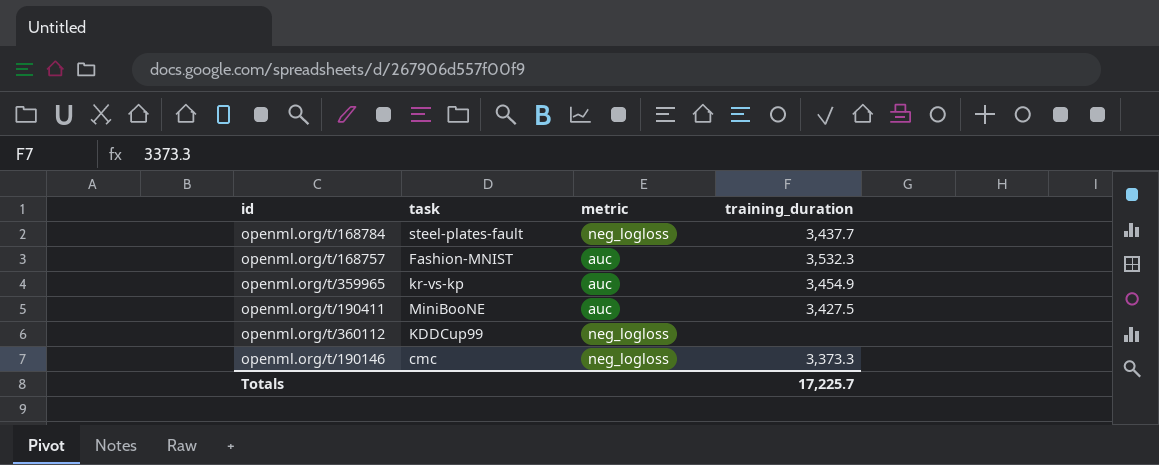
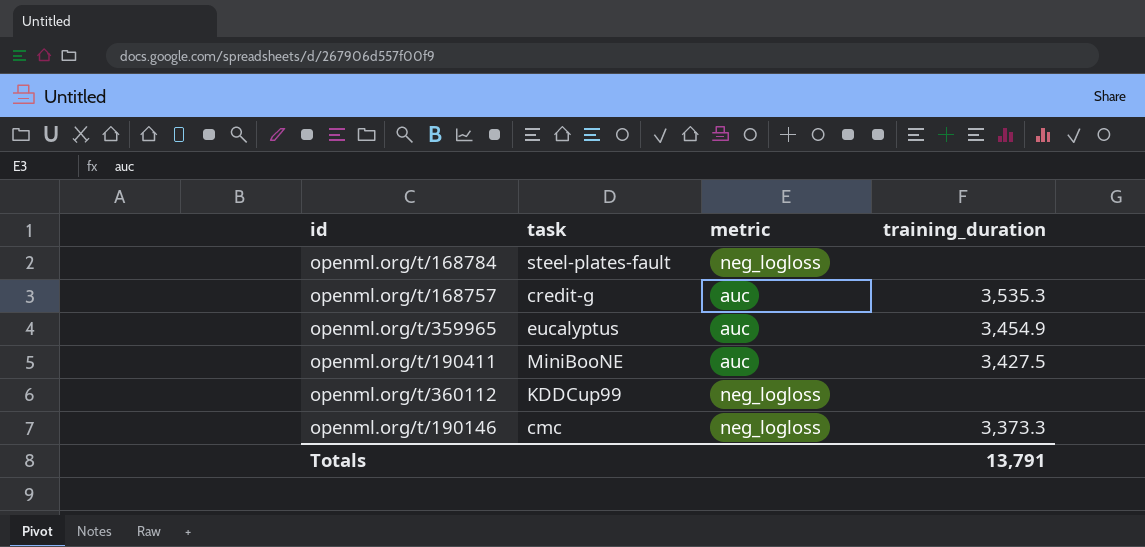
openml.org/t/168784 | training_duration: 3,437.7 -> none
openml.org/t/168757 | task: Fashion-MNIST -> credit-g
openml.org/t/168757 | training_duration: 3,532.3 -> 3,535.3
openml.org/t/359965 | task: kr-vs-kp -> eucalyptus
Totals | training_duration: 17,225.7 -> 13,791

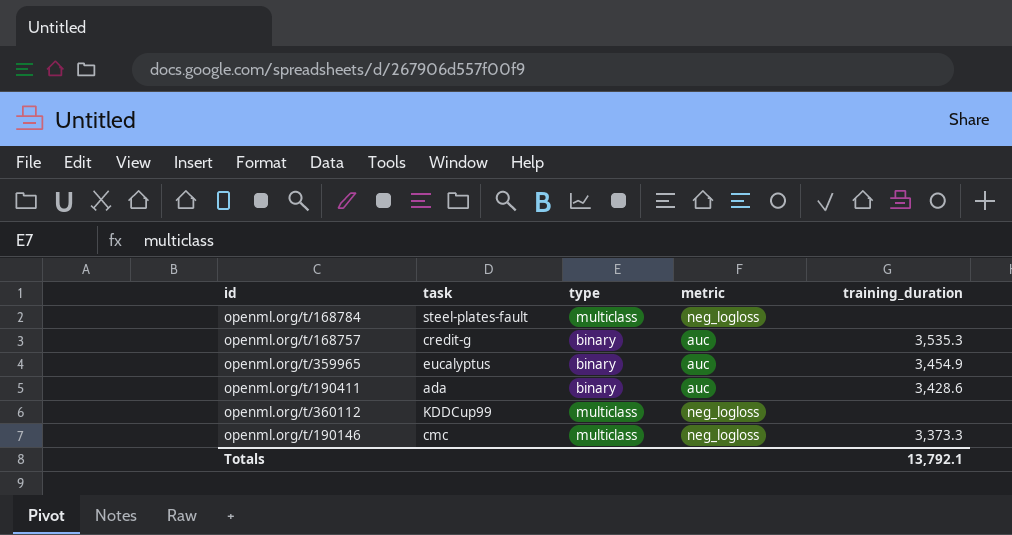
column type | position: none -> 3
openml.org/t/190411 | task: MiniBooNE -> ada
openml.org/t/190411 | training_duration: 3,427.5 -> 3,428.6
Totals | training_duration: 13,791 -> 13,792.1

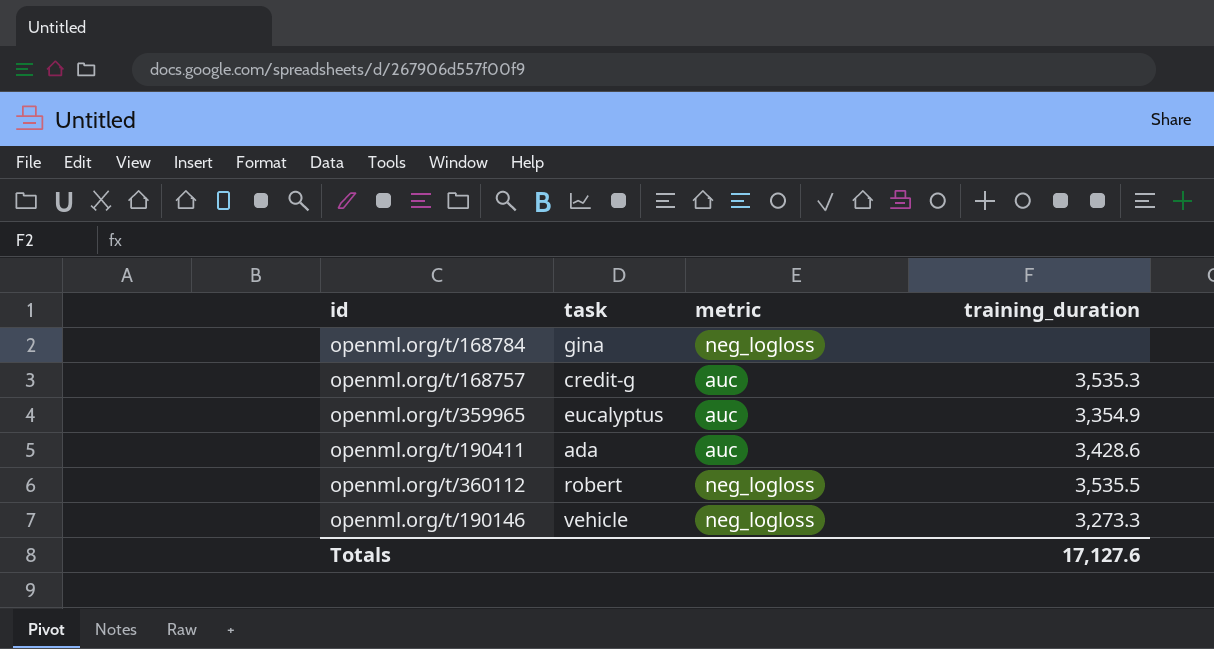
column type | position: 3 -> none
openml.org/t/168784 | task: steel-plates-fault -> gina
openml.org/t/359965 | training_duration: 3,454.9 -> 3,354.9
openml.org/t/360112 | task: KDDCup99 -> robert
openml.org/t/360112 | training_duration: none -> 3,535.5
openml.org/t/190146 | task: cmc -> vehicle
openml.org/t/190146 | training_duration: 3,373.3 -> 3,273.3
Totals | training_duration: 13,792.1 -> 17,127.6

